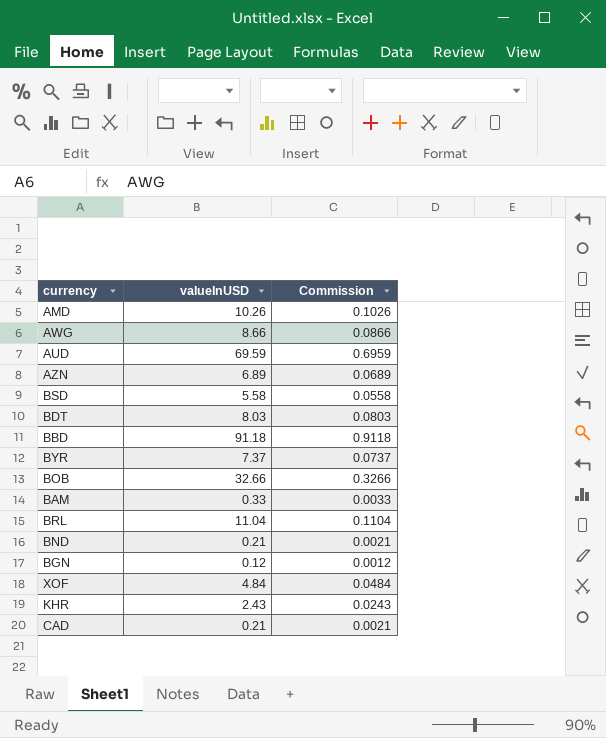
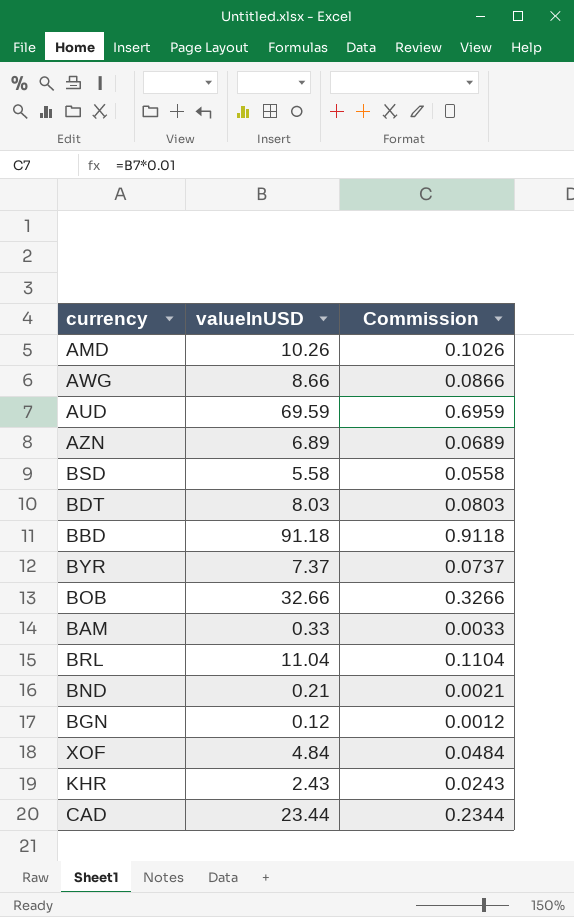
CAD | valueInUSD: 0.21 -> 23.44
CAD | Commission: 0.0021 -> 0.2344

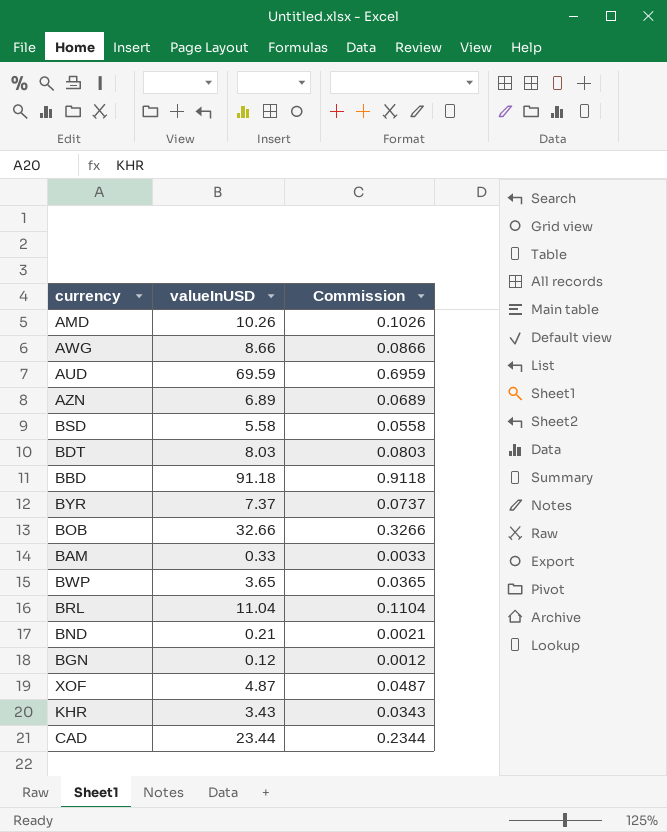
row BWP: none -> 3.65 | 0.0365
XOF | valueInUSD: 4.84 -> 4.87
XOF | Commission: 0.0484 -> 0.0487
KHR | valueInUSD: 2.43 -> 3.43
KHR | Commission: 0.0243 -> 0.0343

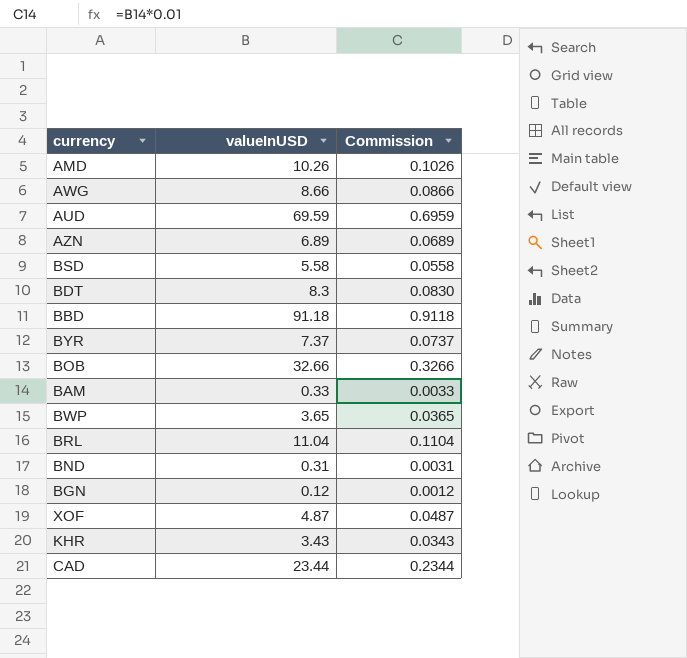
BDT | valueInUSD: 8.03 -> 8.3
BDT | Commission: 0.0803 -> 0.0830
BND | valueInUSD: 0.21 -> 0.31
BND | Commission: 0.0021 -> 0.0031

